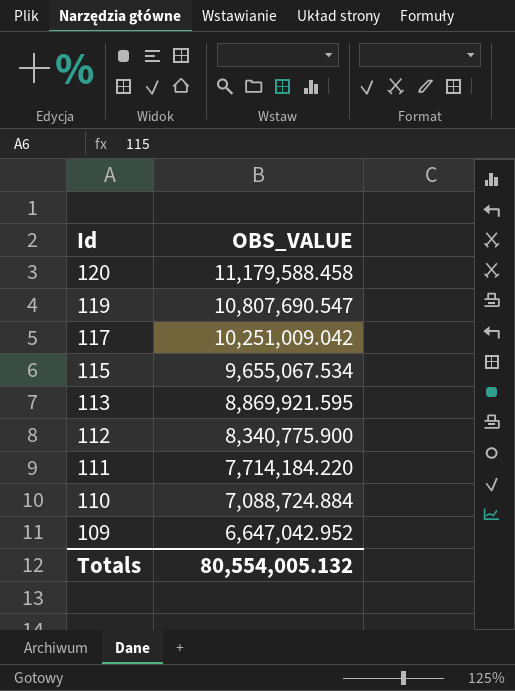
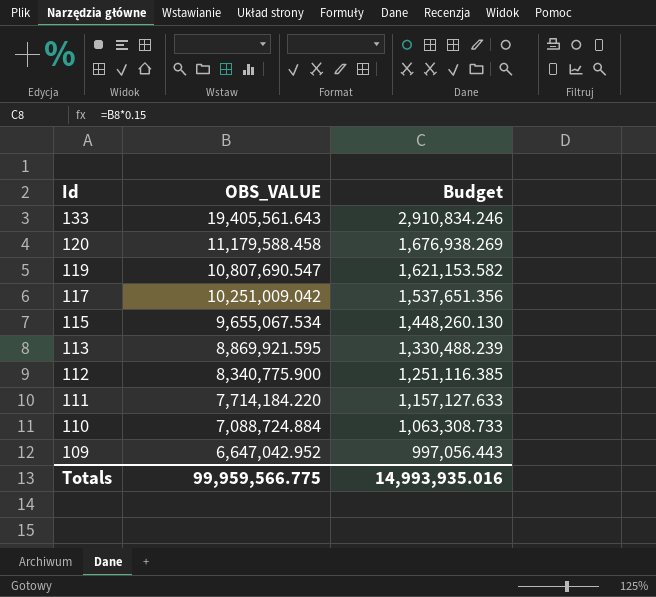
column Budget | formula: none -> [OBS_VALUE] * 0.15
row 133: none -> 19,405,561.643 | 2,910,834.246
Totals | OBS_VALUE: 80,554,005.132 -> 99,959,566.775

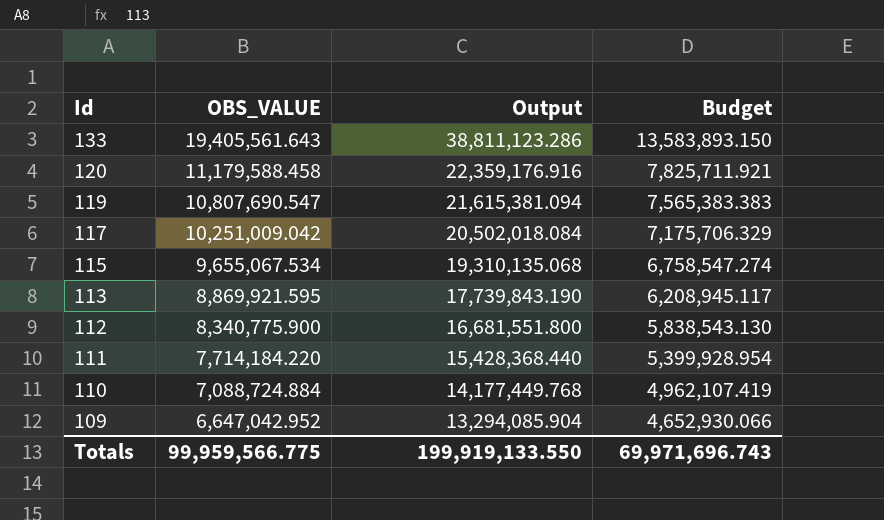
column Output | formula: none -> [OBS_VALUE] * 2
column Budget | formula: [OBS_VALUE] * 0.15 -> [OBS_VALUE] * 0.7
Totals | Budget: 14,993,935.016 -> 69,971,696.743

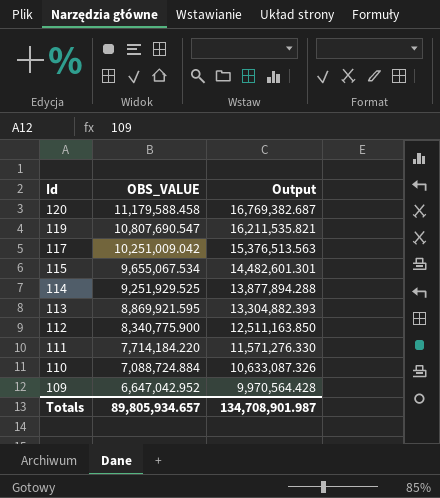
column Budget | formula: [OBS_VALUE] * 0.7 -> none
column Output | formula: [OBS_VALUE] * 2 -> [OBS_VALUE] * 1.5
row 133: 19,405,561.643 | 38,811,123.286 | 13,583,893.150 -> none
row 114: none -> 9,251,929.525 | 13,877,894.288
Totals | OBS_VALUE: 99,959,566.775 -> 89,805,934.657
Totals | Output: 199,919,133.550 -> 134,708,901.987

